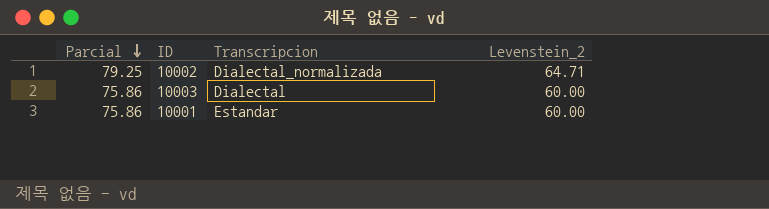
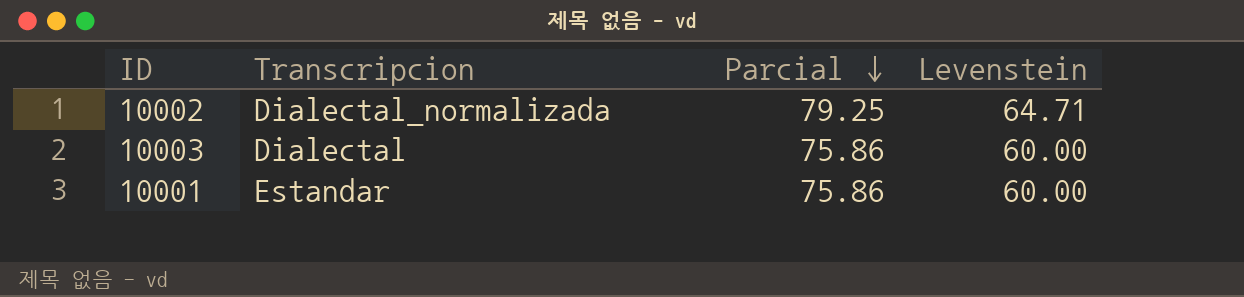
column Parcial | position: 1 -> 3
column name: Levenstein_2 -> Levenstein

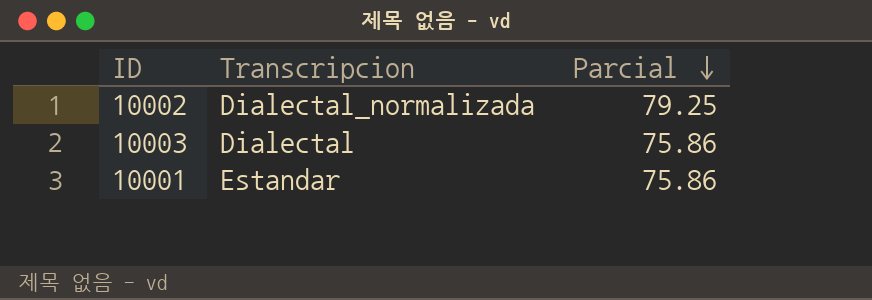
column Levenstein | position: 4 -> none

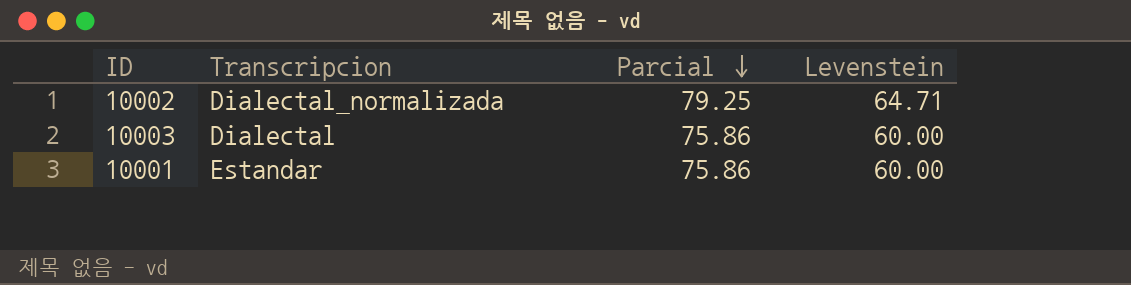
column Levenstein | position: none -> 4

